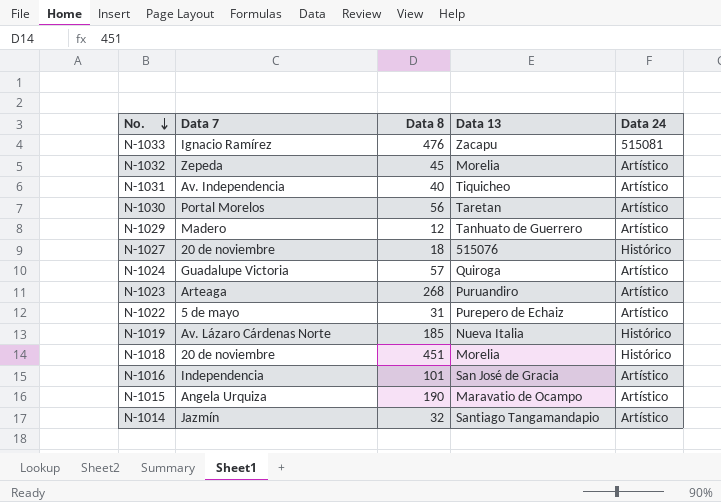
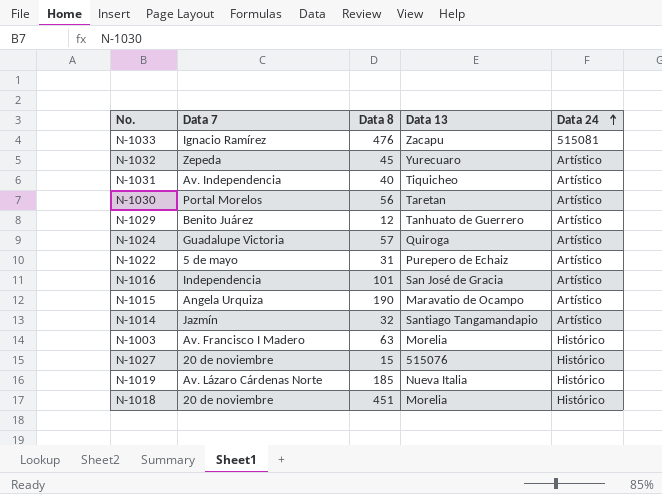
row order: No. descending -> Data 24 ascending
row N-1023: Arteaga | 268 | Puruandiro | Artístico -> none
N-1032 | Data 13: Morelia -> Yurecuaro
N-1029 | Data 7: Madero -> Benito Juárez
row N-1003: none -> Av. Francisco I Madero | 63 | Morelia | Histórico
N-1027 | Data 8: 18 -> 15

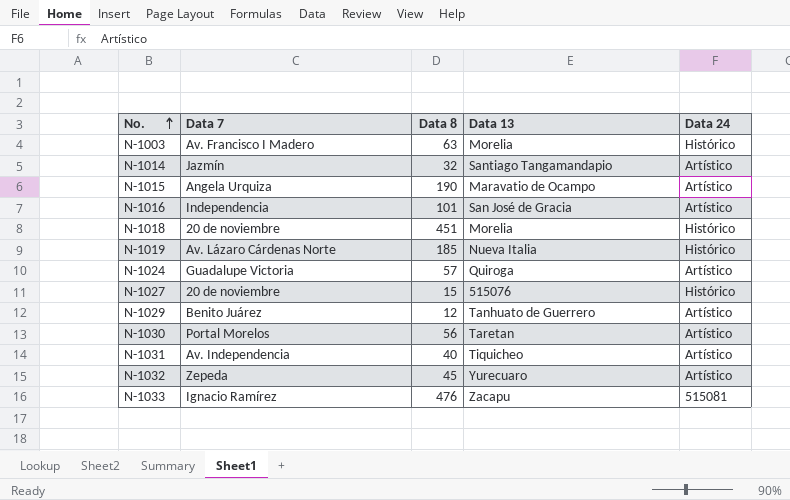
row order: Data 24 ascending -> No. ascending
row N-1022: 5 de mayo | 31 | Purepero de Echaiz | Artístico -> none

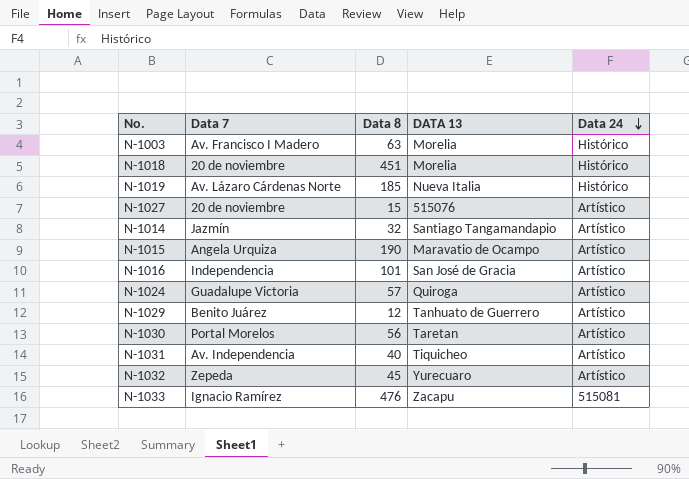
row order: No. ascending -> Data 24 descending
column name: Data 13 -> DATA 13
N-1027 | Data 24: Histórico -> Artístico

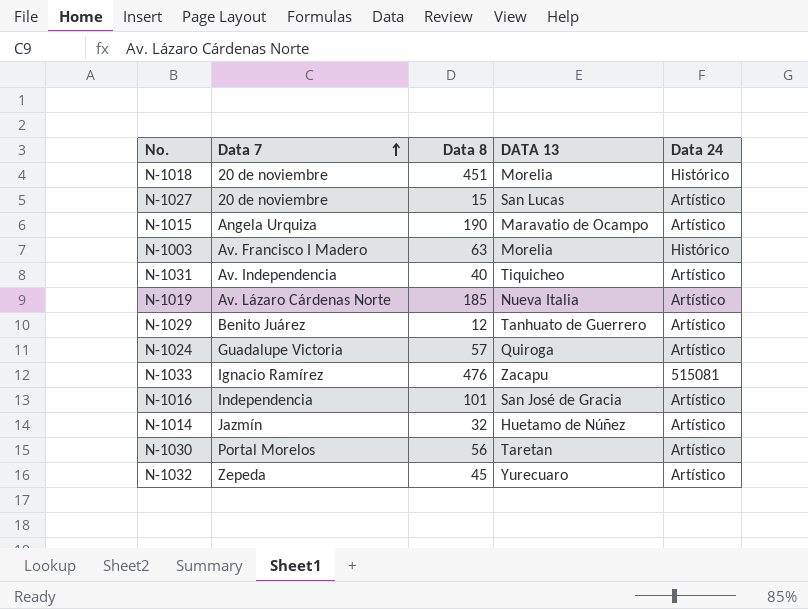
row order: Data 24 descending -> Data 7 ascending
N-1027 | DATA 13: 515076 -> San Lucas
N-1019 | Data 24: Histórico -> Artístico
N-1014 | DATA 13: Santiago Tangamandapio -> Huetamo de Núñez

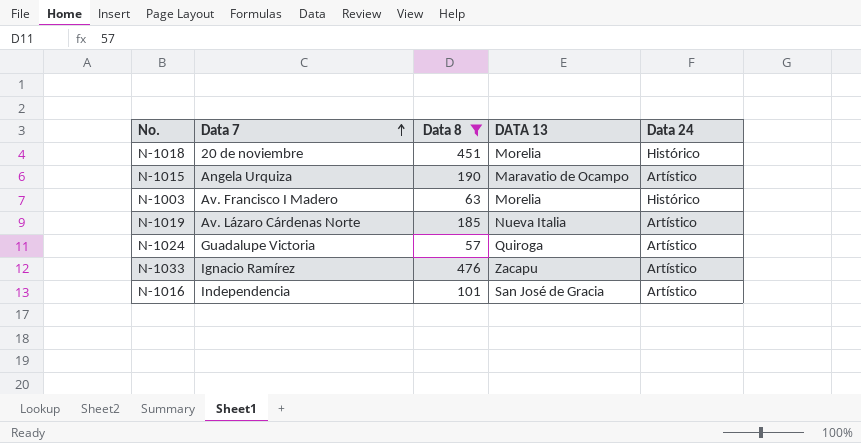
filter: none -> Data 8 >= 57
N-1033 | Data 24: 515081 -> Artístico

